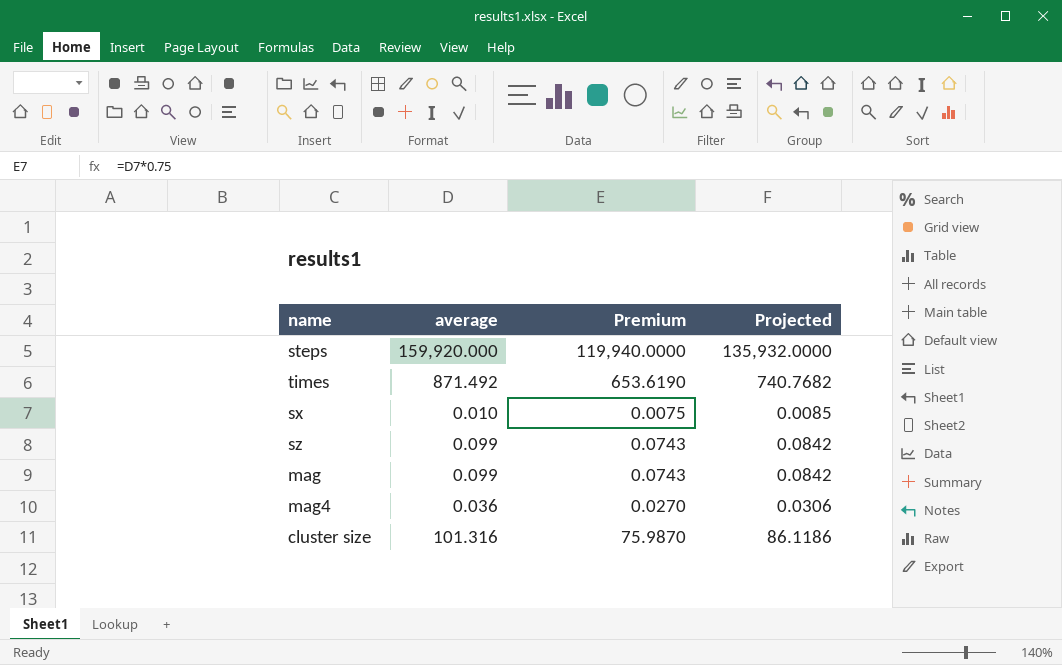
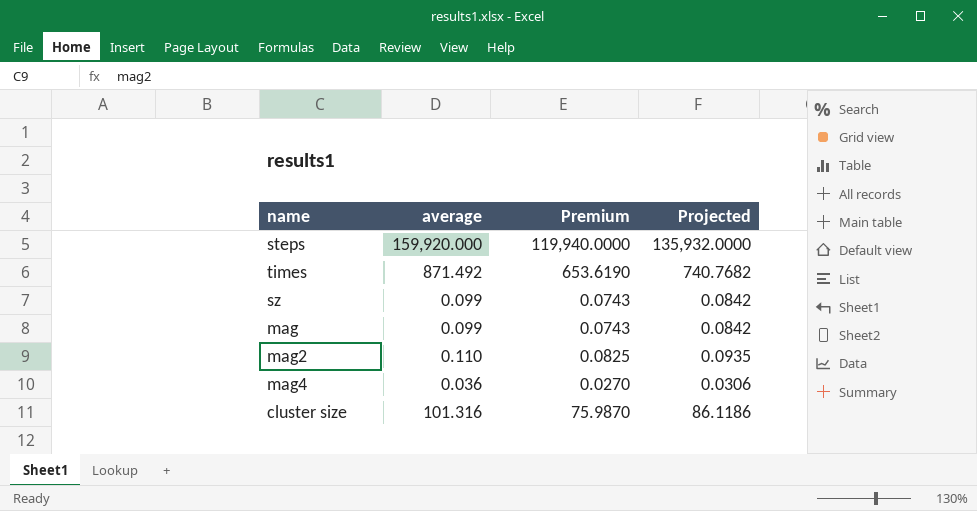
row sx: 0.010 | 0.0075 | 0.0085 -> none
row mag2: none -> 0.110 | 0.0825 | 0.0935

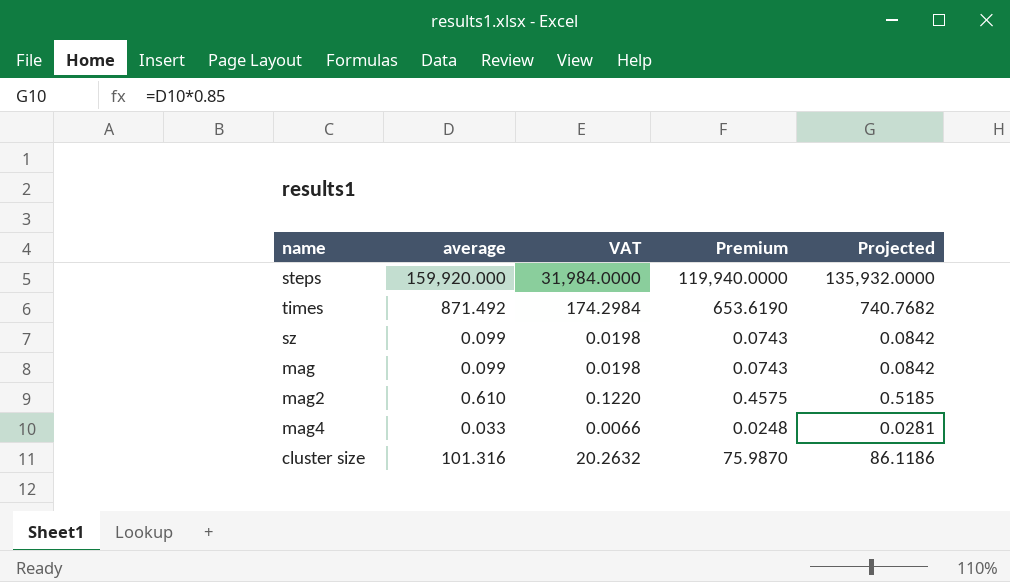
column VAT | formula: none -> [average] * 0.2
mag2 | average: 0.110 -> 0.610
mag2 | Premium: 0.0825 -> 0.4575
mag2 | Projected: 0.0935 -> 0.5185
mag4 | average: 0.036 -> 0.033
mag4 | Premium: 0.0270 -> 0.0248
mag4 | Projected: 0.0306 -> 0.0281

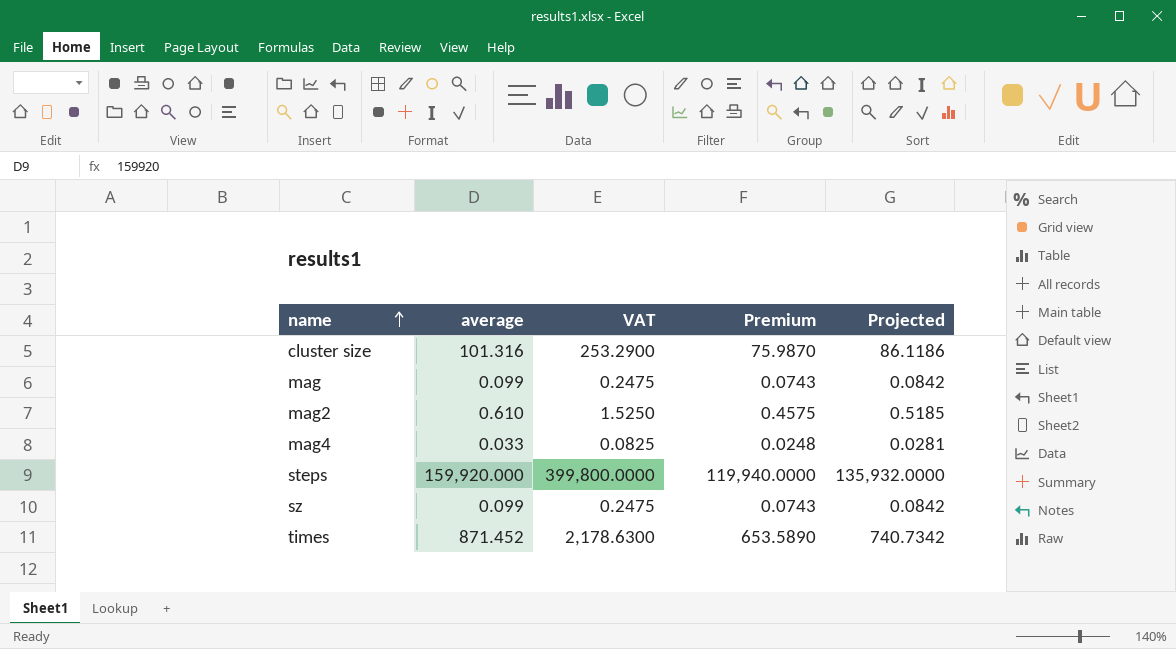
row order: none -> name ascending
column VAT | formula: [average] * 0.2 -> [average] * 2.5
times | average: 871.492 -> 871.452
times | Premium: 653.6190 -> 653.5890
times | Projected: 740.7682 -> 740.7342

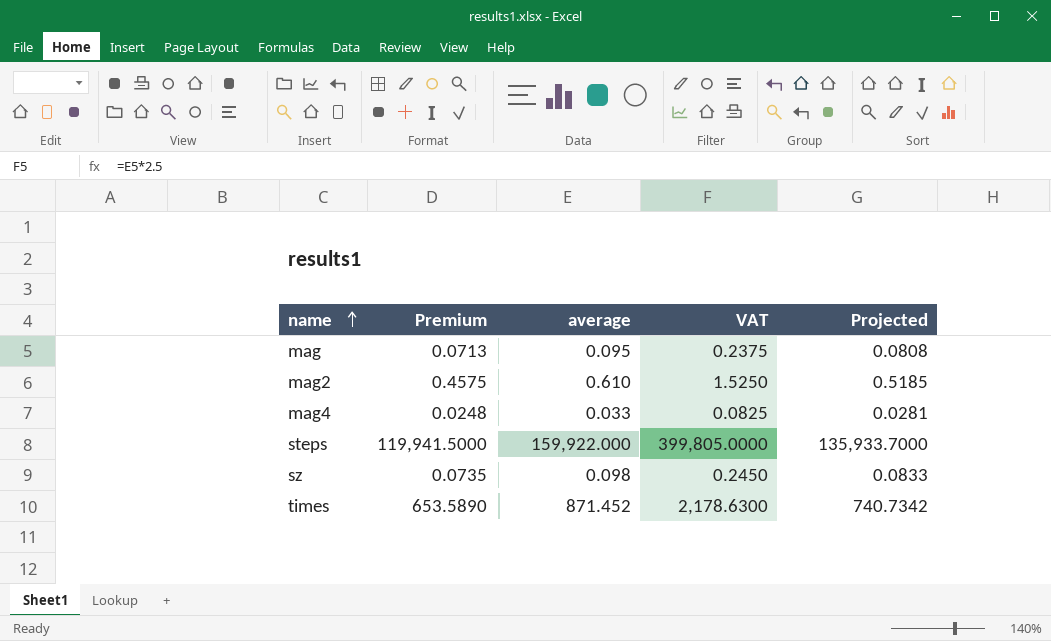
column Premium | position: 4 -> 2
row cluster size: 101.316 | 253.2900 | 75.9870 | 86.1186 -> none
mag | Premium: 0.0743 -> 0.0713
mag | average: 0.099 -> 0.095
mag | VAT: 0.2475 -> 0.2375
mag | Projected: 0.0842 -> 0.0808
steps | Premium: 119,940.0000 -> 119,941.5000
steps | average: 159,920.000 -> 159,922.000
steps | VAT: 399,800.0000 -> 399,805.0000
steps | Projected: 135,932.0000 -> 135,933.7000
sz | Premium: 0.0743 -> 0.0735
sz | average: 0.099 -> 0.098
sz | VAT: 0.2475 -> 0.2450
sz | Projected: 0.0842 -> 0.0833

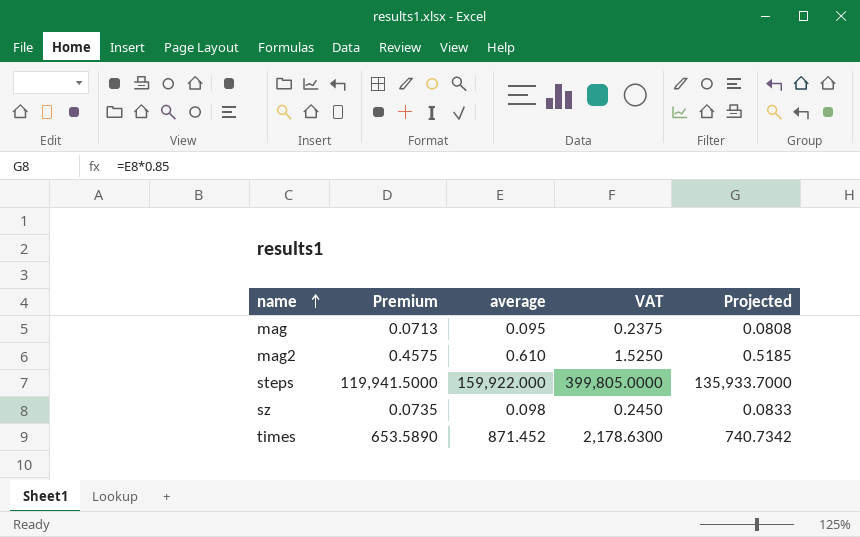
row mag4: 0.0248 | 0.033 | 0.0825 | 0.0281 -> none

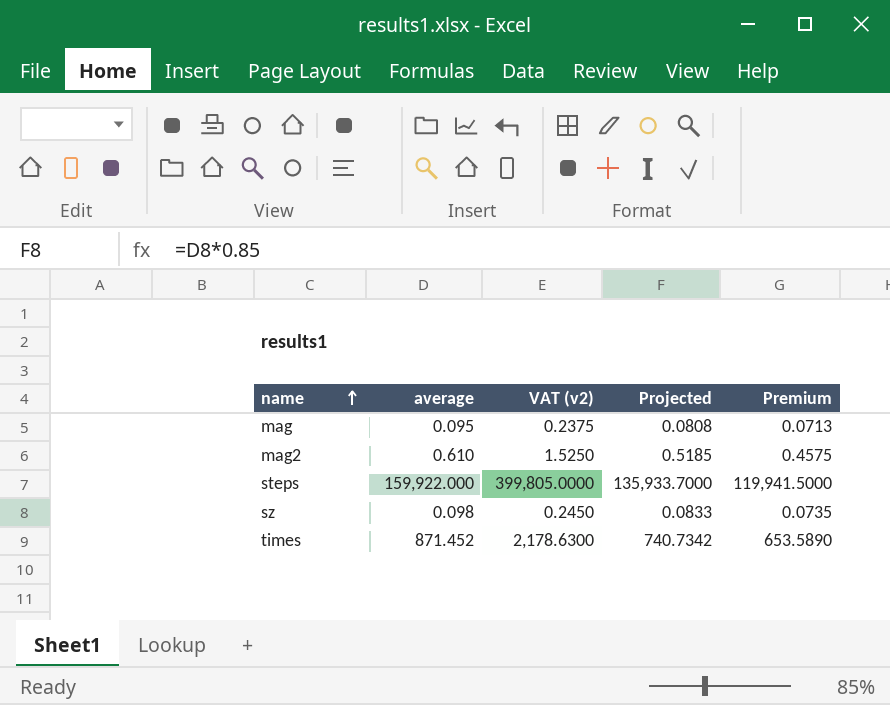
column name: VAT -> VAT (v2)
column Premium | position: 2 -> 5

